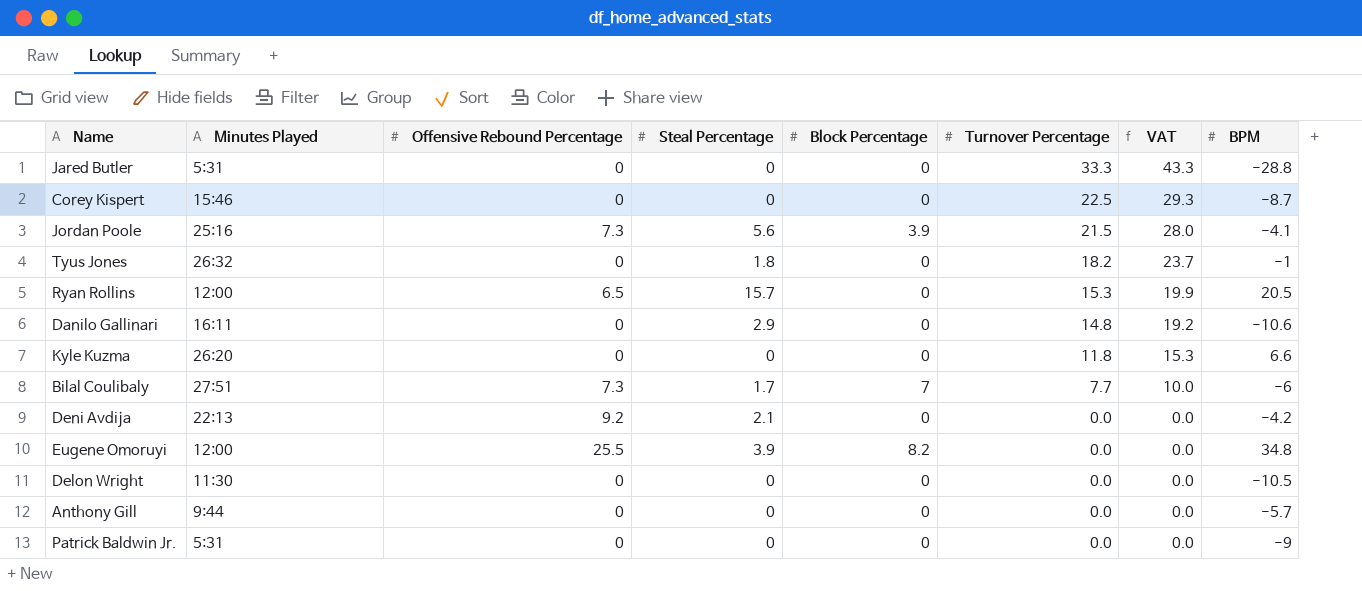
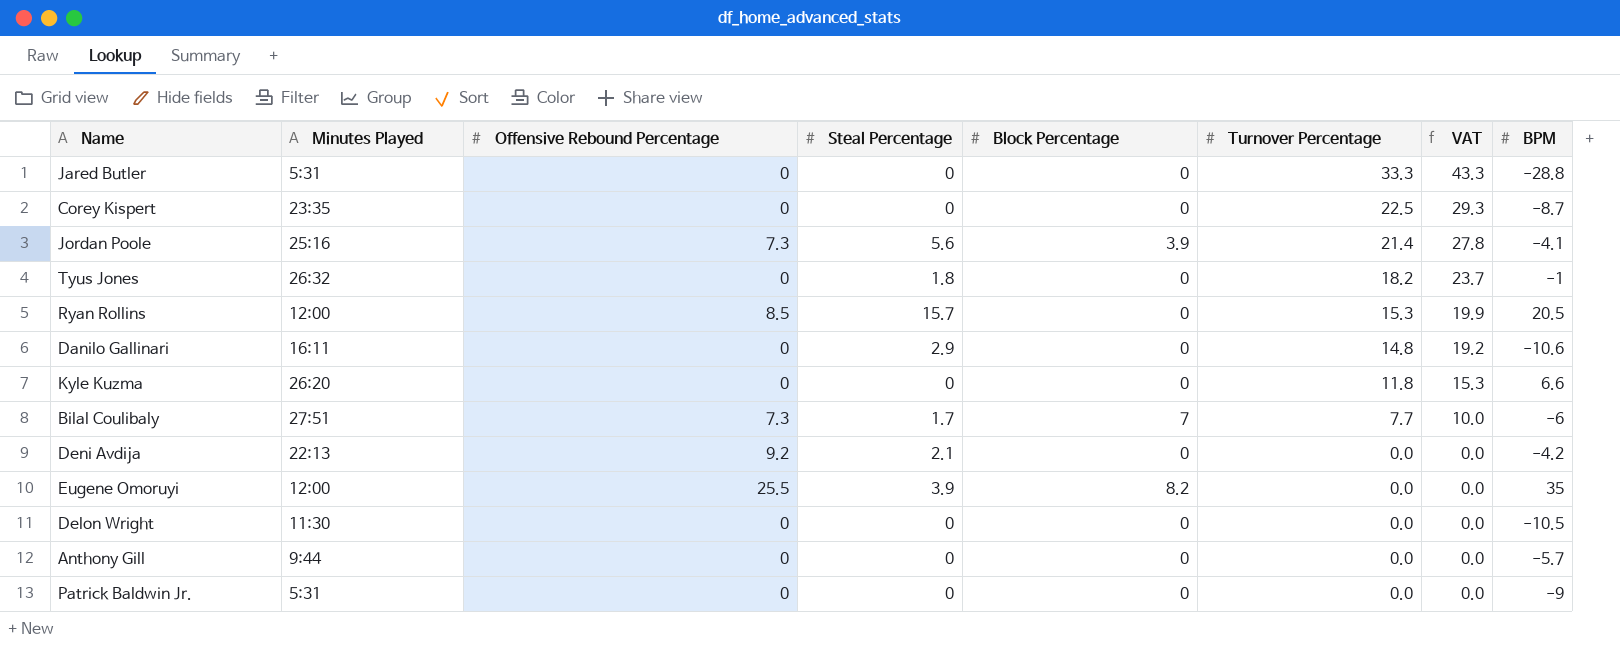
Corey Kispert | Minutes Played: 15:46 -> 23:35
Jordan Poole | Turnover Percentage: 21.5 -> 21.4
Jordan Poole | VAT: 28.0 -> 27.8
Ryan Rollins | Offensive Rebound Percentage: 6.5 -> 8.5
Eugene Omoruyi | BPM: 34.8 -> 35

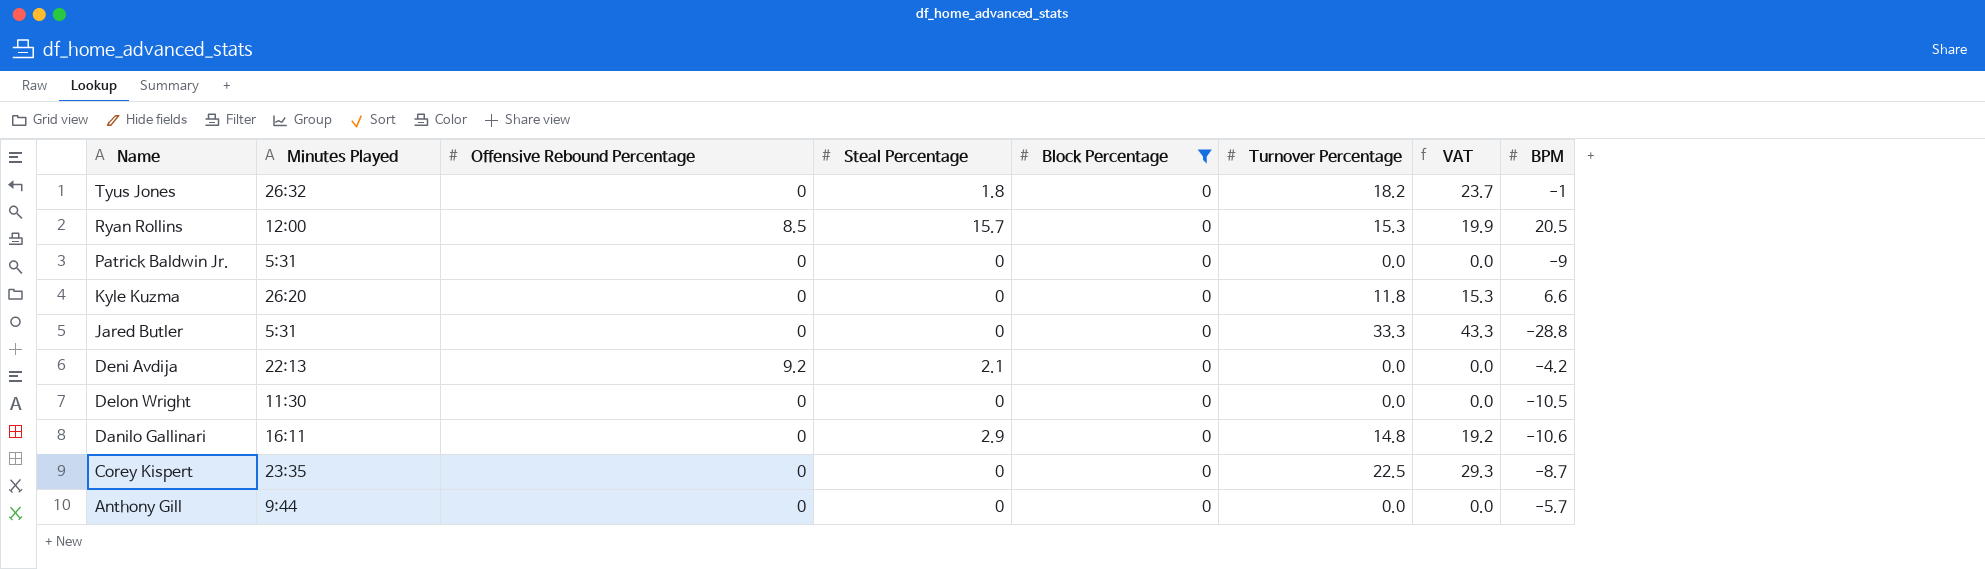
filter: none -> Block Percentage = 0
row order: Turnover Percentage descending -> Name descending

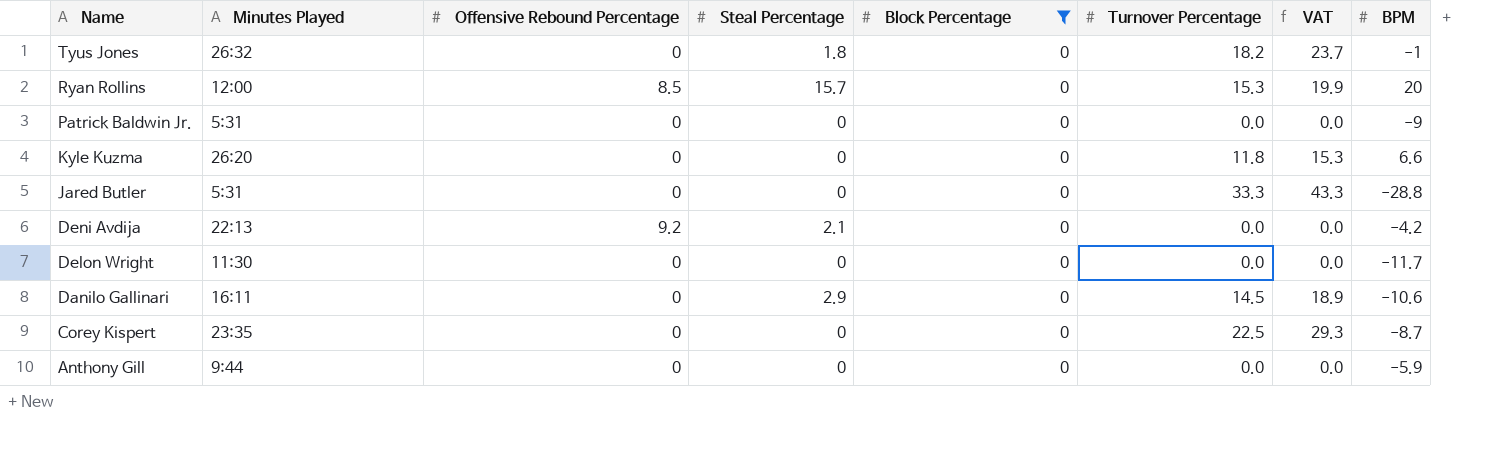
Ryan Rollins | BPM: 20.5 -> 20
Delon Wright | BPM: -10.5 -> -11.7
Danilo Gallinari | Turnover Percentage: 14.8 -> 14.5
Danilo Gallinari | VAT: 19.2 -> 18.9
Anthony Gill | BPM: -5.7 -> -5.9

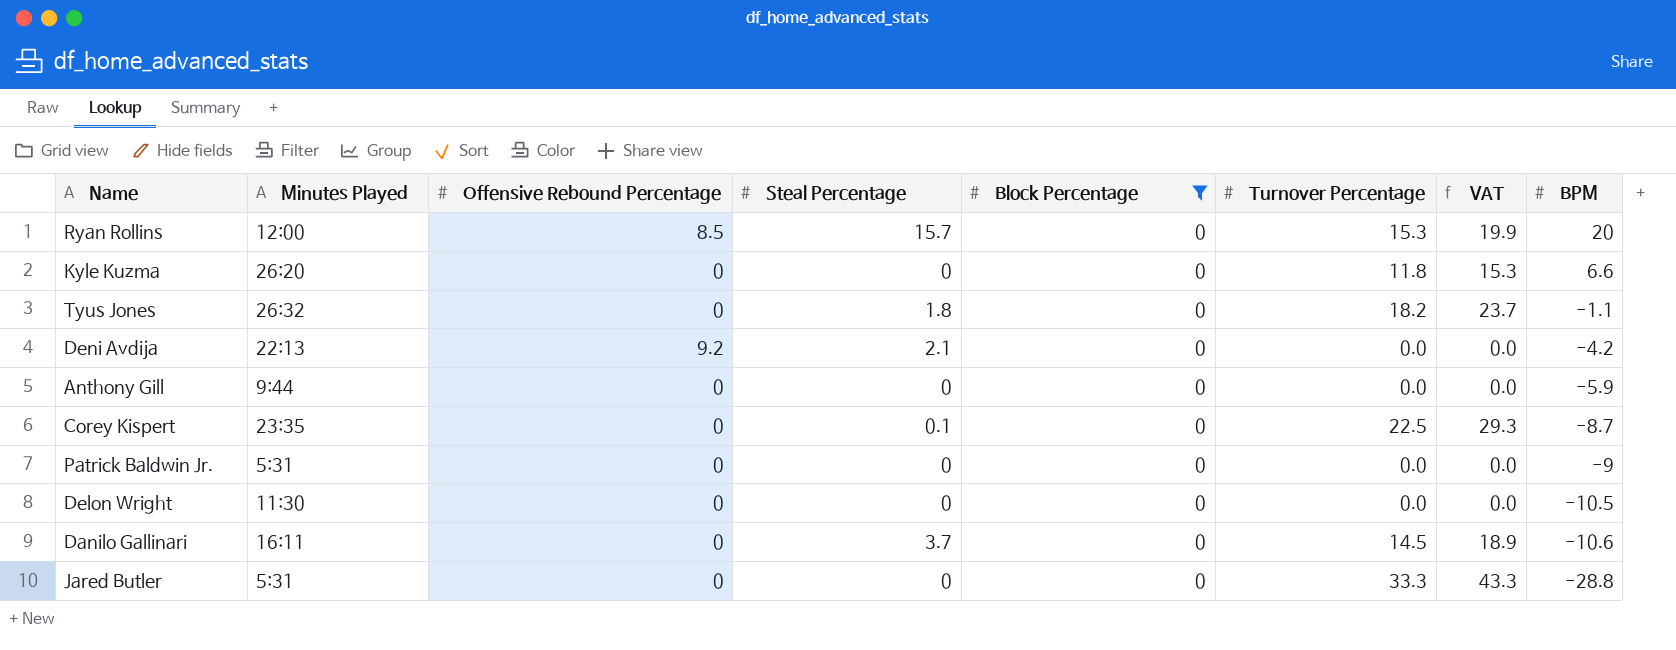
row order: Name descending -> BPM descending
Tyus Jones | BPM: -1 -> -1.1
Corey Kispert | Steal Percentage: 0 -> 0.1
Delon Wright | BPM: -11.7 -> -10.5
Danilo Gallinari | Steal Percentage: 2.9 -> 3.7

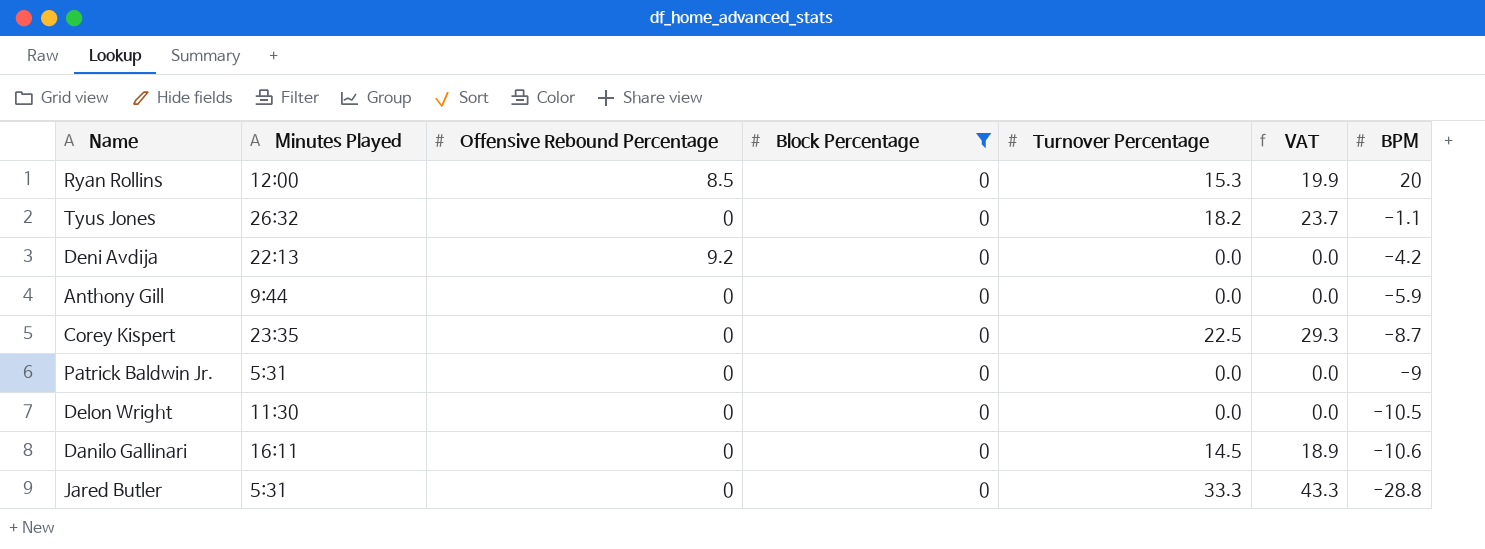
column Steal Percentage | position: 4 -> none
row Kyle Kuzma: 26:20 | 0 | 0 | 0 | 11.8 | 15.3 | 6.6 -> none

